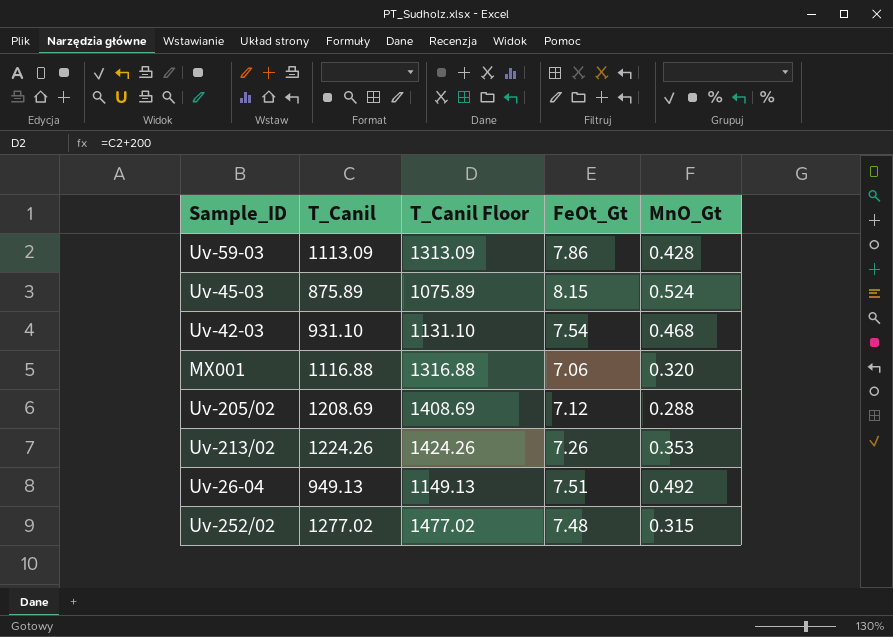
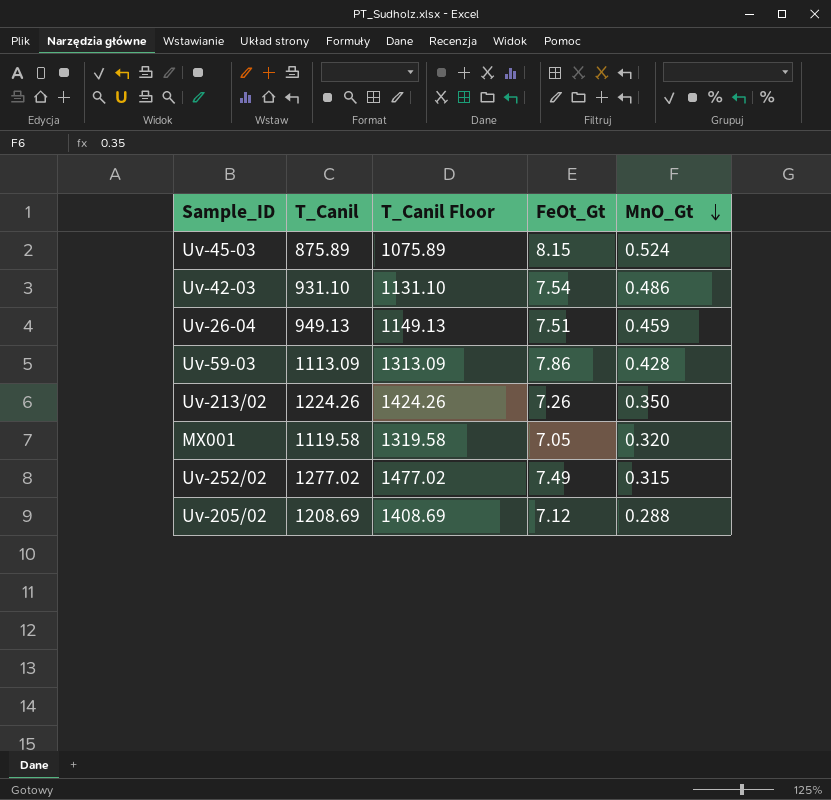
row order: none -> MnO_Gt descending
Uv-42-03 | MnO_Gt: 0.468 -> 0.486
Uv-26-04 | MnO_Gt: 0.492 -> 0.459
Uv-213/02 | MnO_Gt: 0.353 -> 0.350
MX001 | T_Canil: 1116.88 -> 1119.58
MX001 | T_Canil Floor: 1316.88 -> 1319.58
MX001 | FeOt_Gt: 7.06 -> 7.05
Uv-252/02 | FeOt_Gt: 7.48 -> 7.49

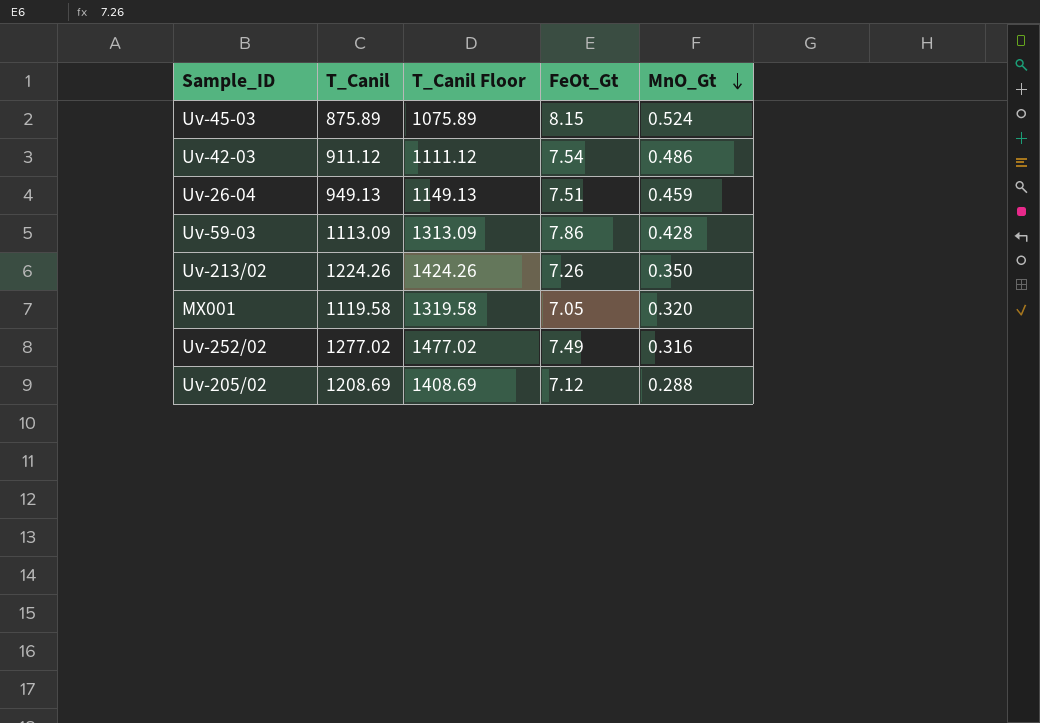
Uv-42-03 | T_Canil: 931.10 -> 911.12
Uv-42-03 | T_Canil Floor: 1131.10 -> 1111.12
Uv-252/02 | MnO_Gt: 0.315 -> 0.316

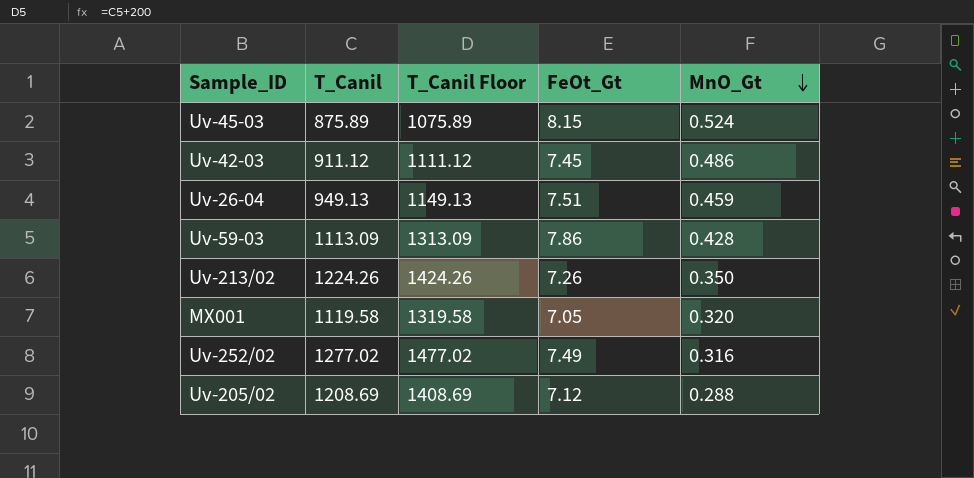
Uv-42-03 | FeOt_Gt: 7.54 -> 7.45

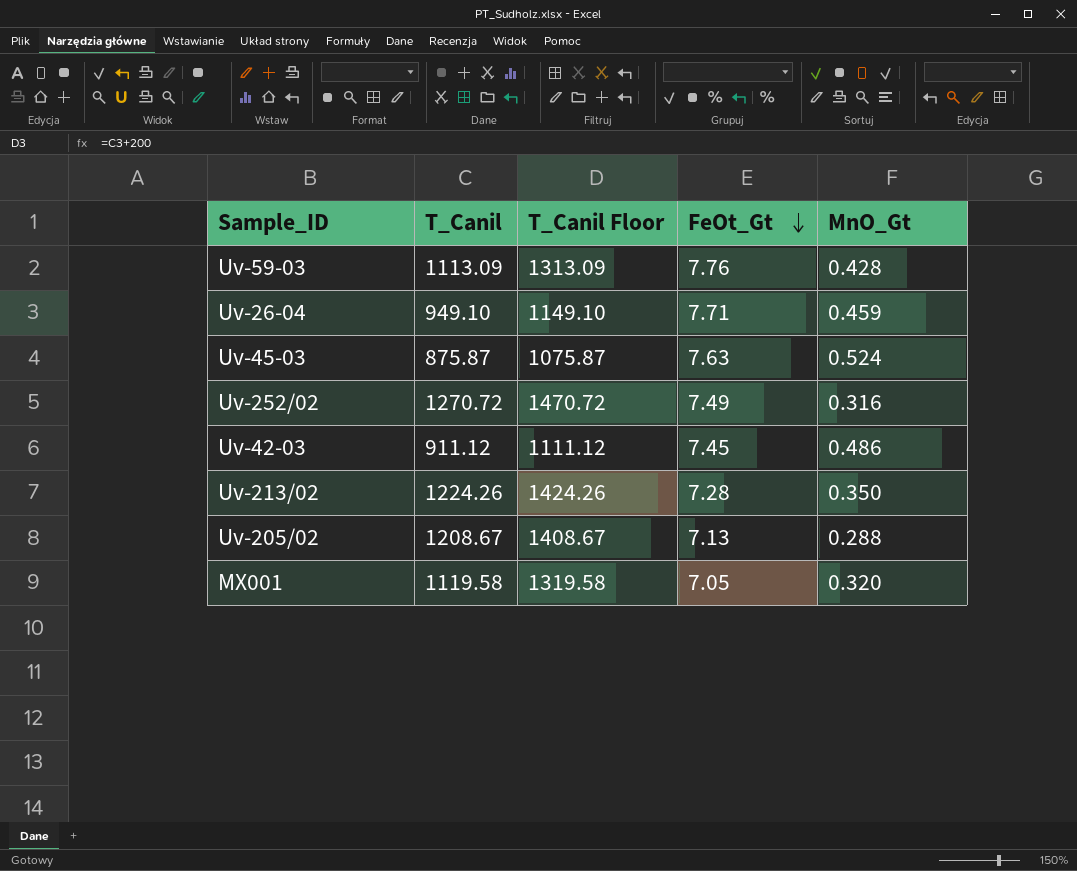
row order: MnO_Gt descending -> FeOt_Gt descending
Uv-59-03 | FeOt_Gt: 7.86 -> 7.76
Uv-26-04 | T_Canil: 949.13 -> 949.10
Uv-26-04 | T_Canil Floor: 1149.13 -> 1149.10
Uv-26-04 | FeOt_Gt: 7.51 -> 7.71
Uv-45-03 | T_Canil: 875.89 -> 875.87
Uv-45-03 | T_Canil Floor: 1075.89 -> 1075.87
Uv-45-03 | FeOt_Gt: 8.15 -> 7.63
Uv-252/02 | T_Canil: 1277.02 -> 1270.72
Uv-252/02 | T_Canil Floor: 1477.02 -> 1470.72
Uv-213/02 | FeOt_Gt: 7.26 -> 7.28
Uv-205/02 | T_Canil: 1208.69 -> 1208.67
Uv-205/02 | T_Canil Floor: 1408.69 -> 1408.67
Uv-205/02 | FeOt_Gt: 7.12 -> 7.13

